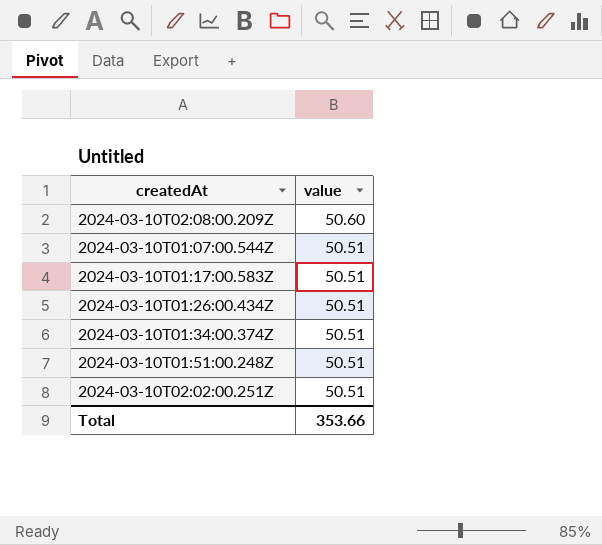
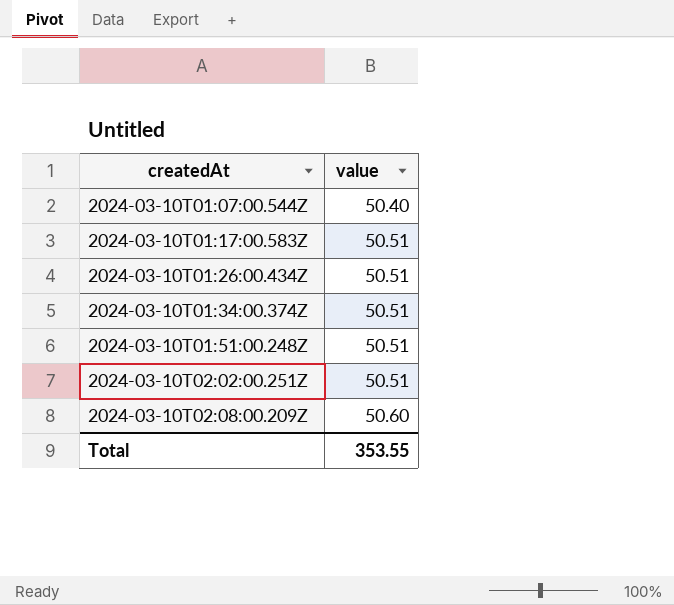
row order: value descending -> createdAt ascending
2024-03-10T01:07:00.544Z | value: 50.51 -> 50.40
Total | value: 353.66 -> 353.55

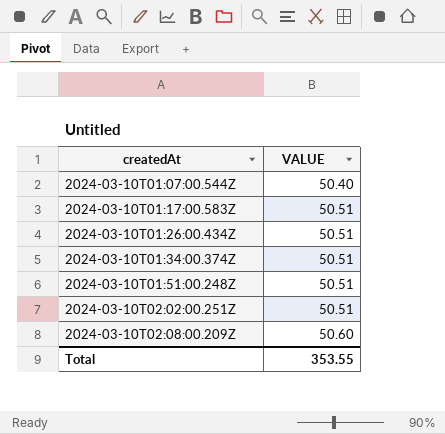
column name: value -> VALUE

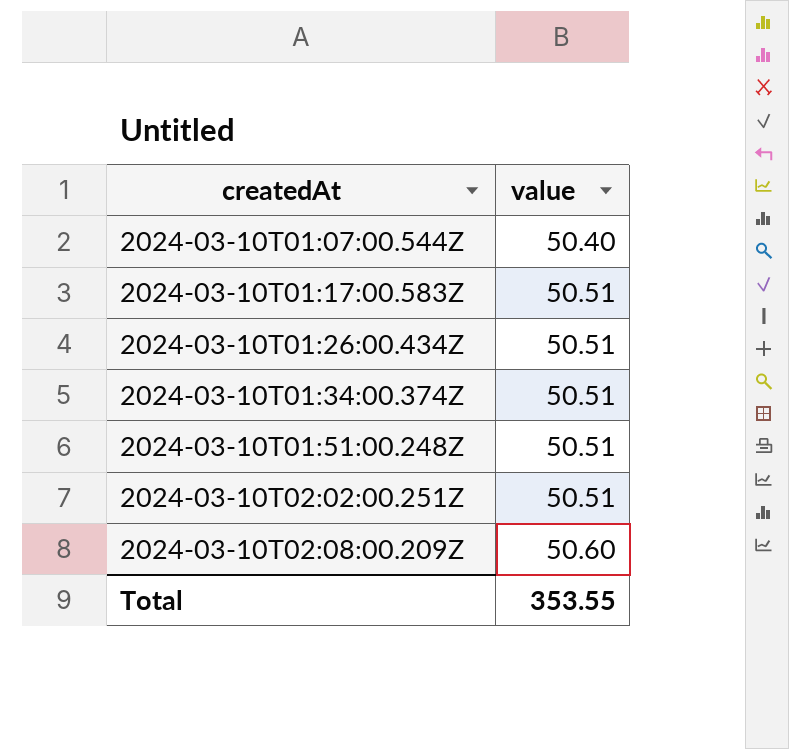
column name: VALUE -> value

